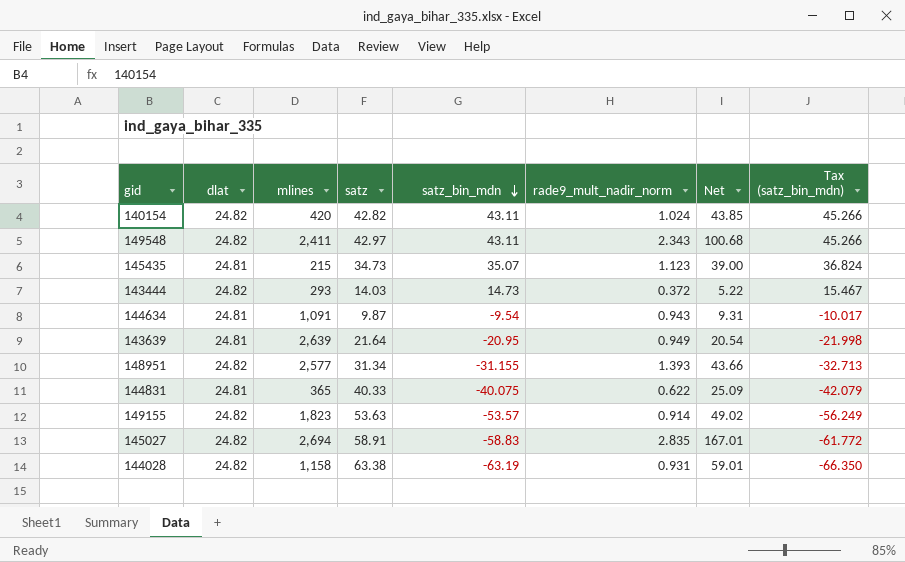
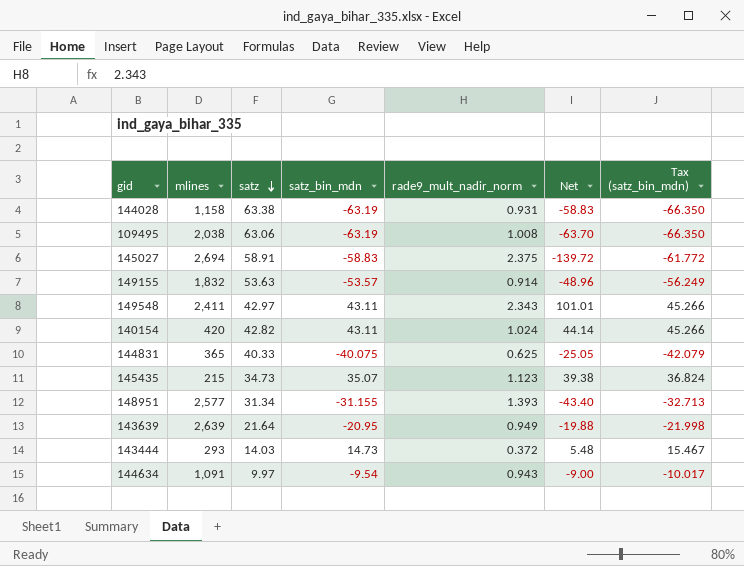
row order: satz_bin_mdn descending -> satz descending
column dlat | position: 2 -> none
column Net | formula: [satz] * [rade9_mult_nadir_norm] -> [satz_bin_mdn] * [rade9_mult_nadir_norm]
row 109495: none -> 2,038 | 63.06 | -63.19 | 1.008 | -63.70 | -66.350
145027 | rade9_mult_nadir_norm: 2.835 -> 2.375
149155 | mlines: 1,823 -> 1,832
144831 | rade9_mult_nadir_norm: 0.622 -> 0.625
144634 | satz: 9.87 -> 9.97

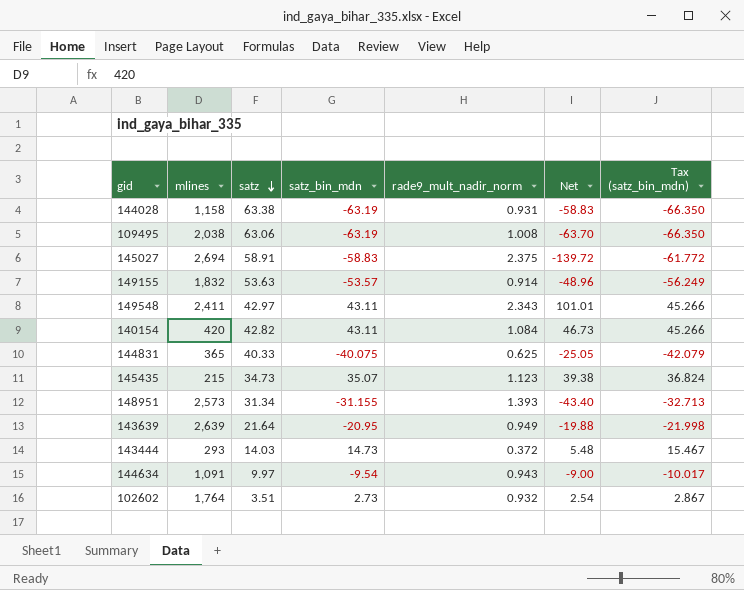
140154 | rade9_mult_nadir_norm: 1.024 -> 1.084
140154 | Net: 44.14 -> 46.73
148951 | mlines: 2,577 -> 2,573
row 102602: none -> 1,764 | 3.51 | 2.73 | 0.932 | 2.54 | 2.867

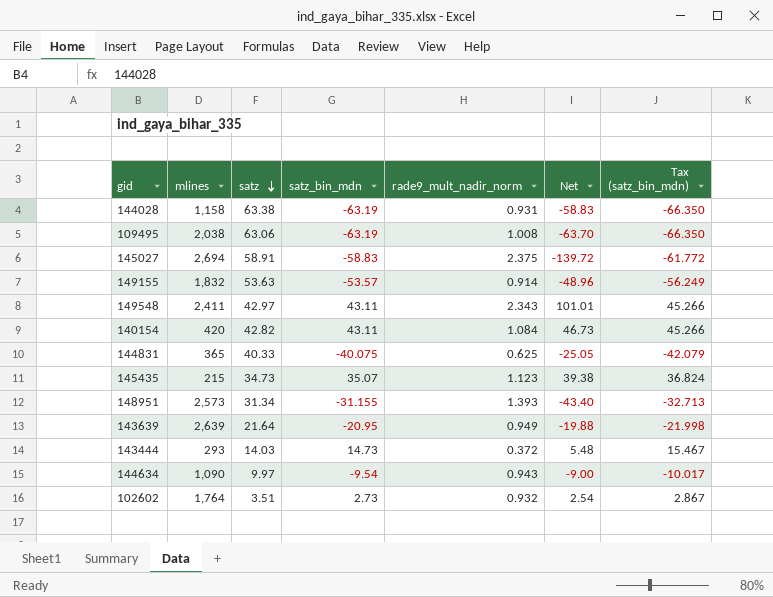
144634 | mlines: 1,091 -> 1,090

